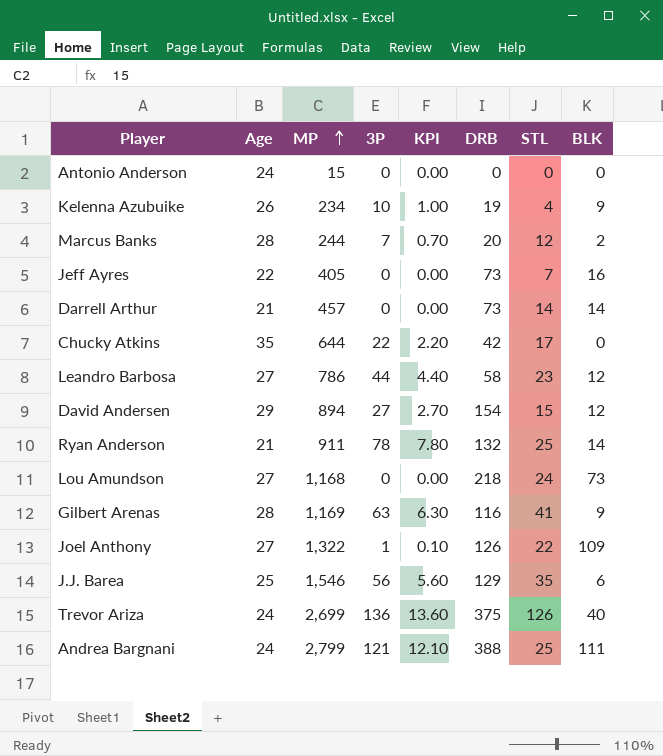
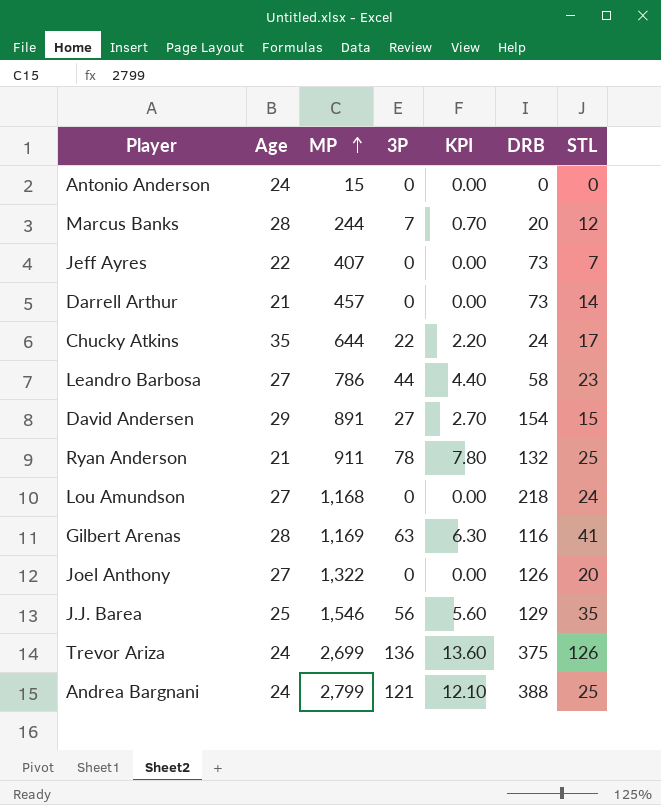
column BLK | position: 8 -> none
row Kelenna Azubuike: 26 | 234 | 10 | 1.00 | 19 | 4 | 9 -> none
Jeff Ayres | MP: 405 -> 407
Chucky Atkins | DRB: 42 -> 24
David Andersen | MP: 894 -> 891
Joel Anthony | 3P: 1 -> 0
Joel Anthony | KPI: 0.10 -> 0.00
Joel Anthony | STL: 22 -> 20

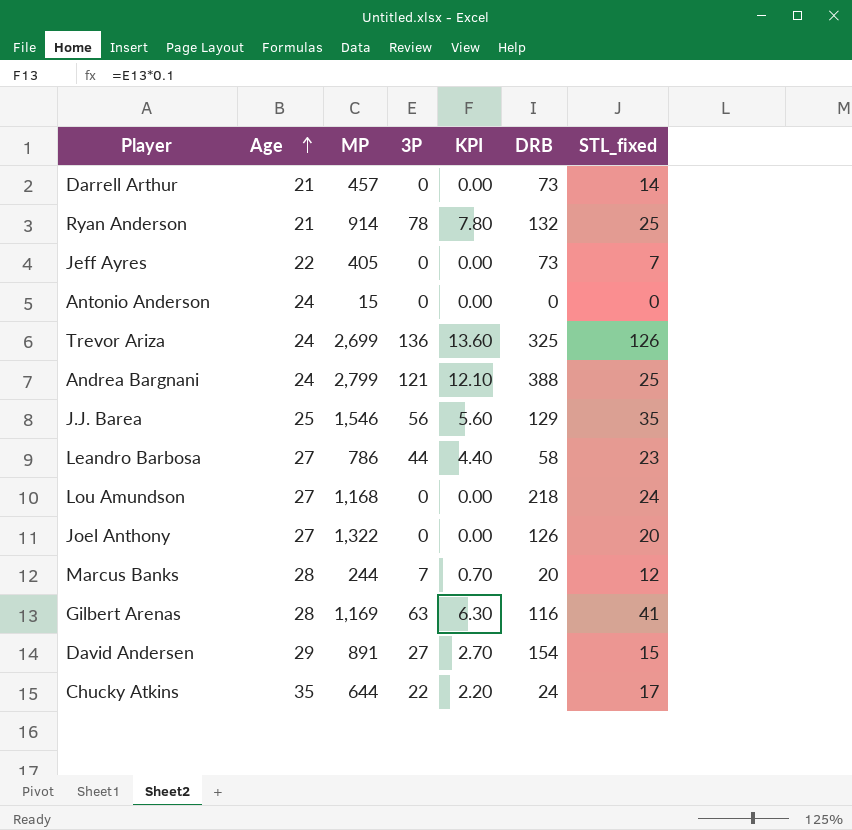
row order: MP ascending -> Age ascending
column name: STL -> STL_fixed
Ryan Anderson | MP: 911 -> 914
Jeff Ayres | MP: 407 -> 405
Trevor Ariza | DRB: 375 -> 325

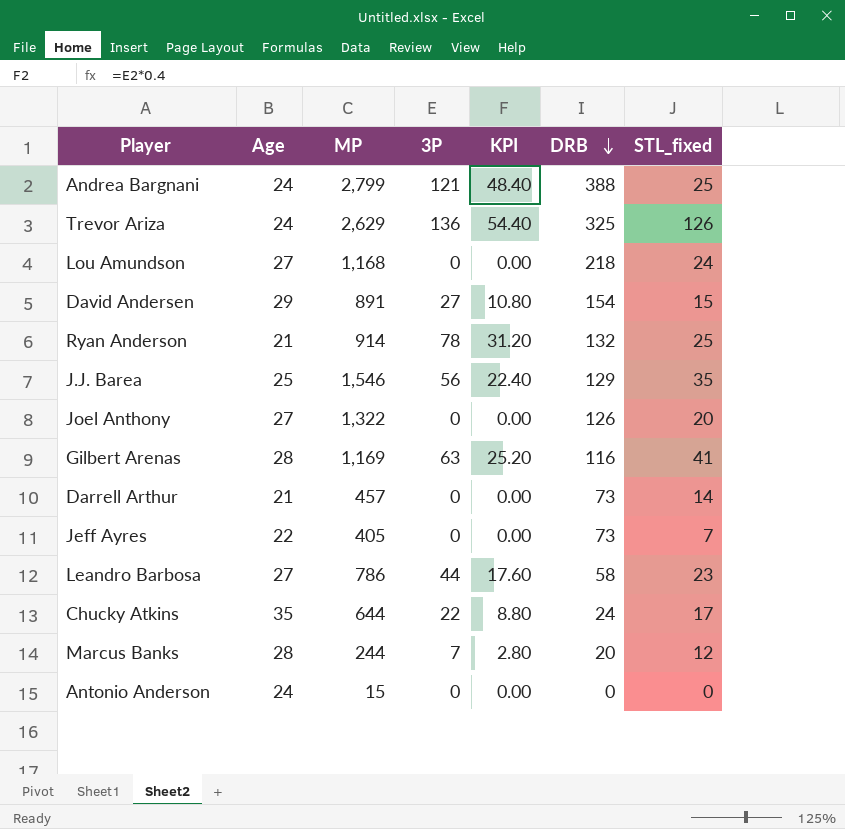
row order: Age ascending -> DRB descending
column KPI | formula: [3P] * 0.1 -> [3P] * 0.4
Trevor Ariza | MP: 2,699 -> 2,629

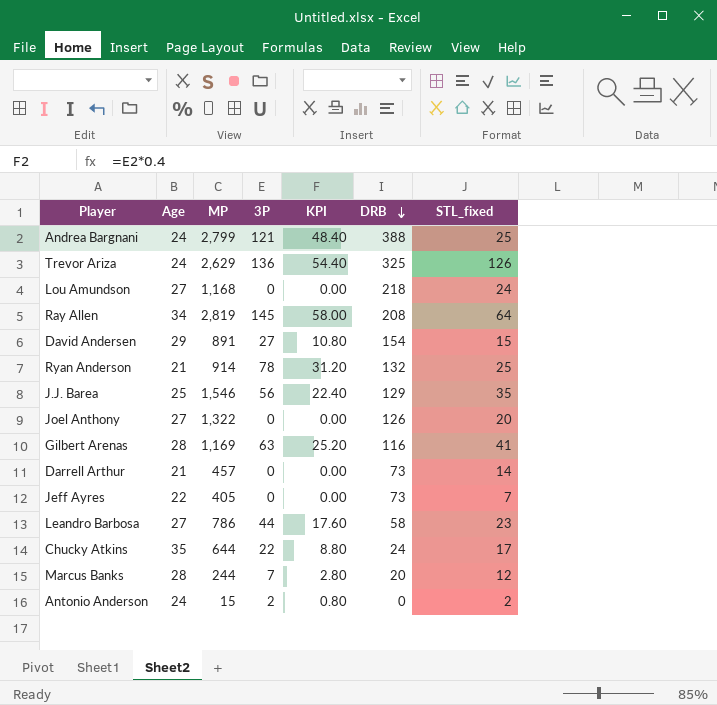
row Ray Allen: none -> 34 | 2,819 | 145 | 58.00 | 208 | 64
Antonio Anderson | 3P: 0 -> 2
Antonio Anderson | KPI: 0.00 -> 0.80
Antonio Anderson | STL_fixed: 0 -> 2

